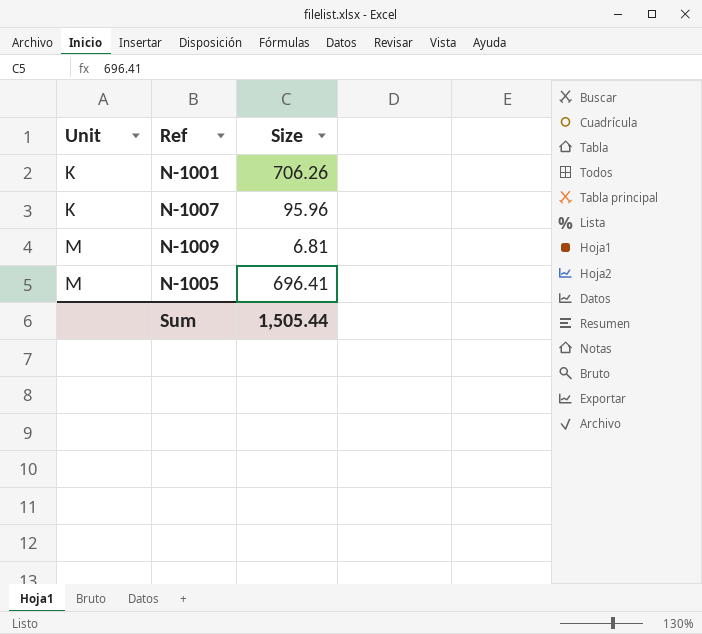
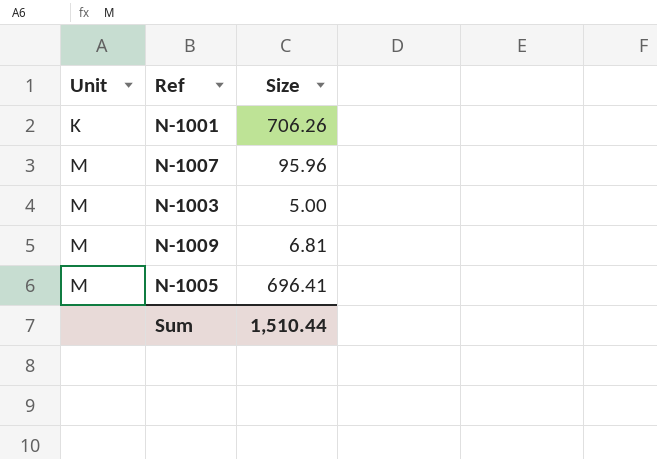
N-1007 | Unit: K -> M
row N-1003: none -> M | 5.00
Sum | Size: 1,505.44 -> 1,510.44

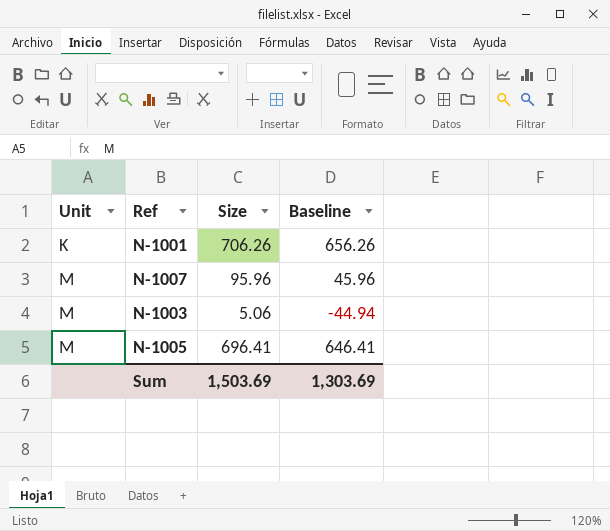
column Baseline | formula: none -> [Size] - 50
row N-1009: M | 6.81 -> none
N-1003 | Size: 5.00 -> 5.06
Sum | Size: 1,510.44 -> 1,503.69

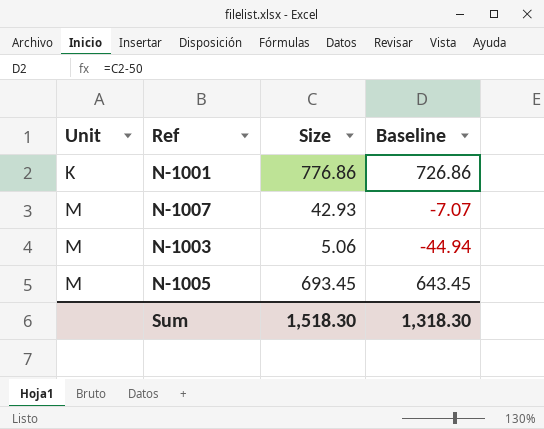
N-1001 | Size: 706.26 -> 776.86
N-1001 | Baseline: 656.26 -> 726.86
N-1007 | Size: 95.96 -> 42.93
N-1007 | Baseline: 45.96 -> -7.07
N-1005 | Size: 696.41 -> 693.45
N-1005 | Baseline: 646.41 -> 643.45
Sum | Size: 1,503.69 -> 1,518.30
Sum | Baseline: 1,303.69 -> 1,318.30

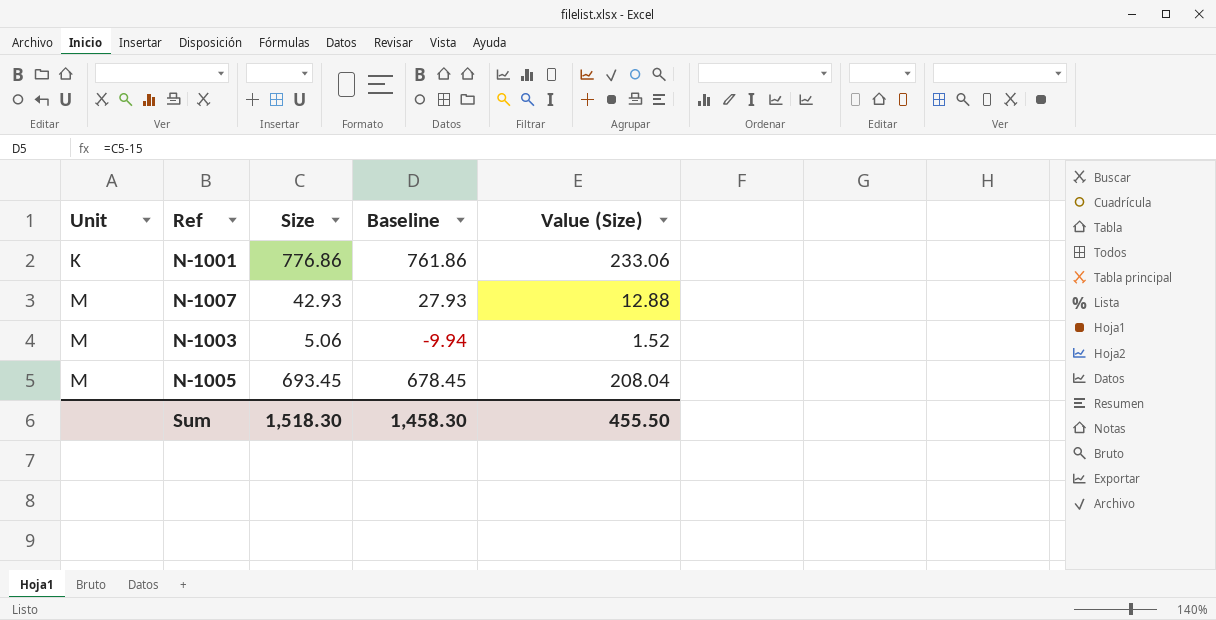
column Baseline | formula: [Size] - 50 -> [Size] - 15
column Value (Size) | formula: none -> [Size] * 0.3
Sum | Baseline: 1,318.30 -> 1,458.30

